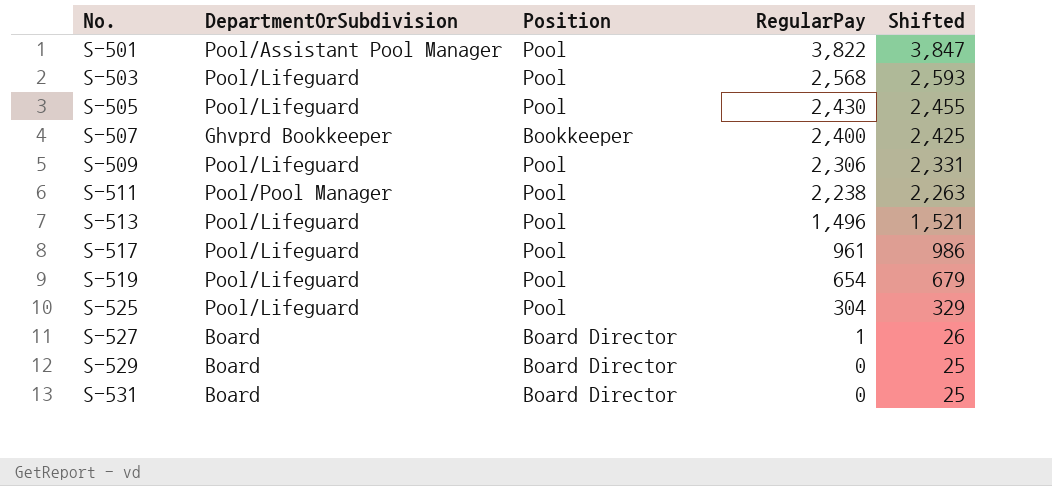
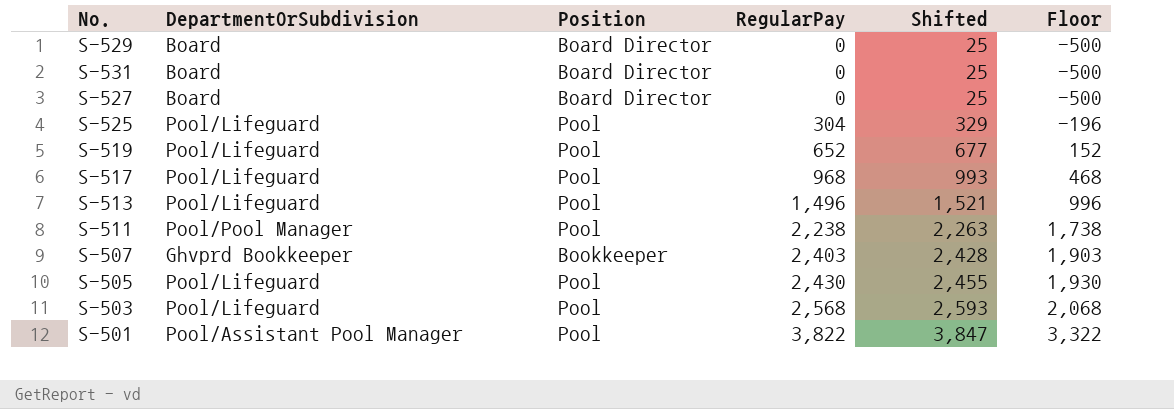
row order: No. ascending -> RegularPay ascending
column Floor | formula: none -> [RegularPay] - 500
row S-509: Pool/Lifeguard | Pool | 2,306 | 2,331 -> none
S-527 | RegularPay: 1 -> 0
S-527 | Shifted: 26 -> 25
S-519 | RegularPay: 654 -> 652
S-519 | Shifted: 679 -> 677
S-517 | RegularPay: 961 -> 968
S-517 | Shifted: 986 -> 993
S-507 | RegularPay: 2,400 -> 2,403
S-507 | Shifted: 2,425 -> 2,428

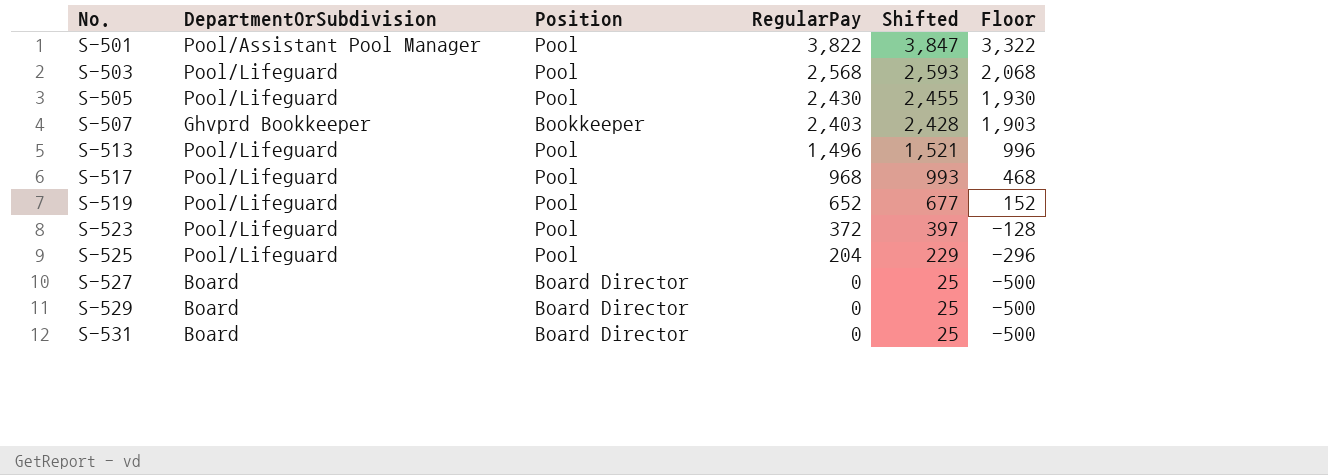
row order: RegularPay ascending -> No. ascending
row S-511: Pool/Pool Manager | Pool | 2,238 | 2,263 | 1,738 -> none
row S-523: none -> Pool/Lifeguard | Pool | 372 | 397 | -128
S-525 | RegularPay: 304 -> 204
S-525 | Shifted: 329 -> 229
S-525 | Floor: -196 -> -296

